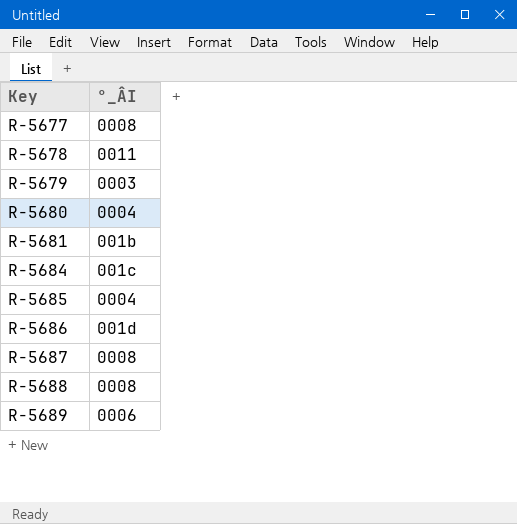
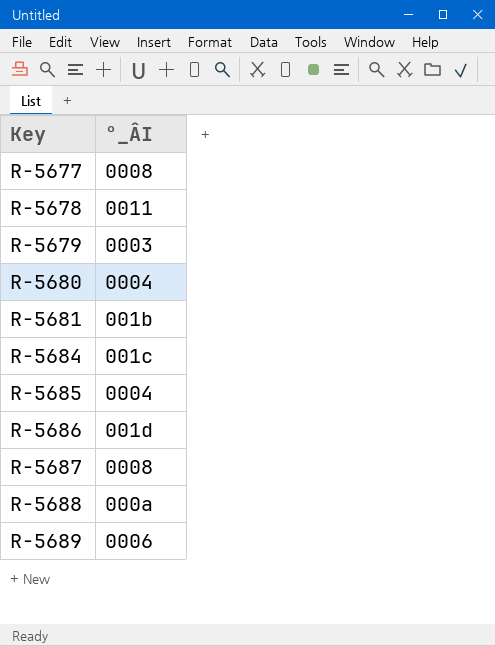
R-5688 | °_ÂI: 0008 -> 000a

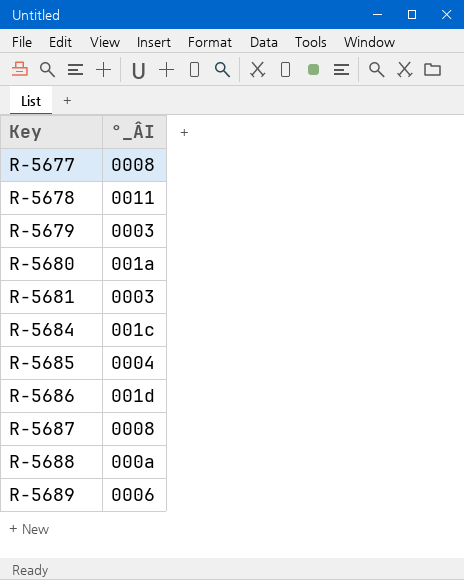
R-5680 | °_ÂI: 0004 -> 001a
R-5681 | °_ÂI: 001b -> 0003

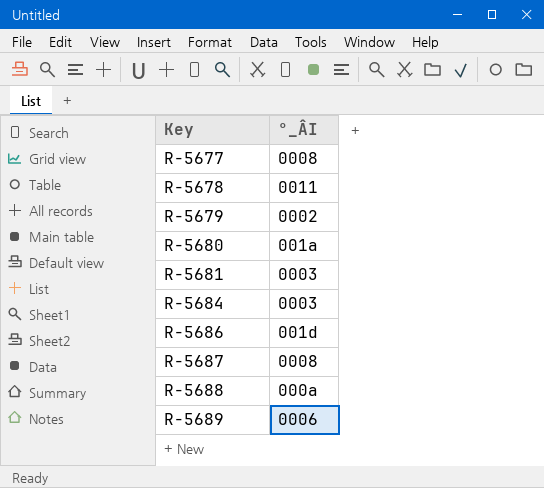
row R-5685: 0004 -> none
R-5679 | °_ÂI: 0003 -> 0002
R-5684 | °_ÂI: 001c -> 0003

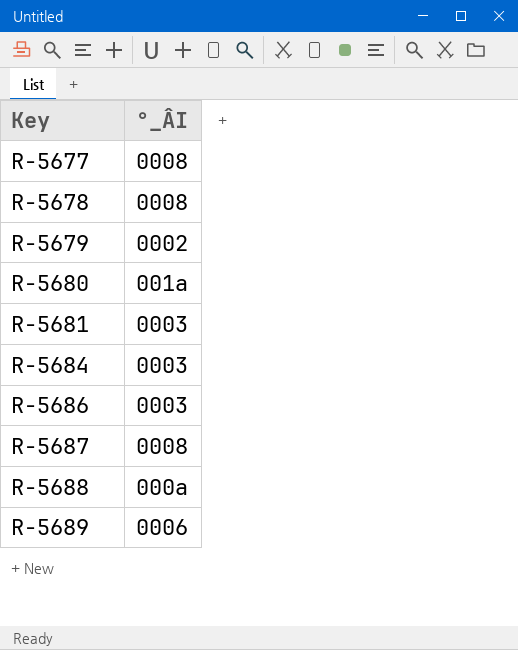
R-5678 | °_ÂI: 0011 -> 0008
R-5686 | °_ÂI: 001d -> 0003

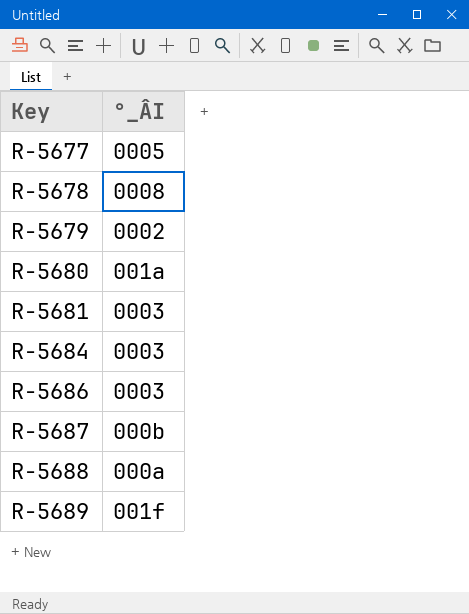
R-5677 | °_ÂI: 0008 -> 0005
R-5687 | °_ÂI: 0008 -> 000b
R-5689 | °_ÂI: 0006 -> 001f

